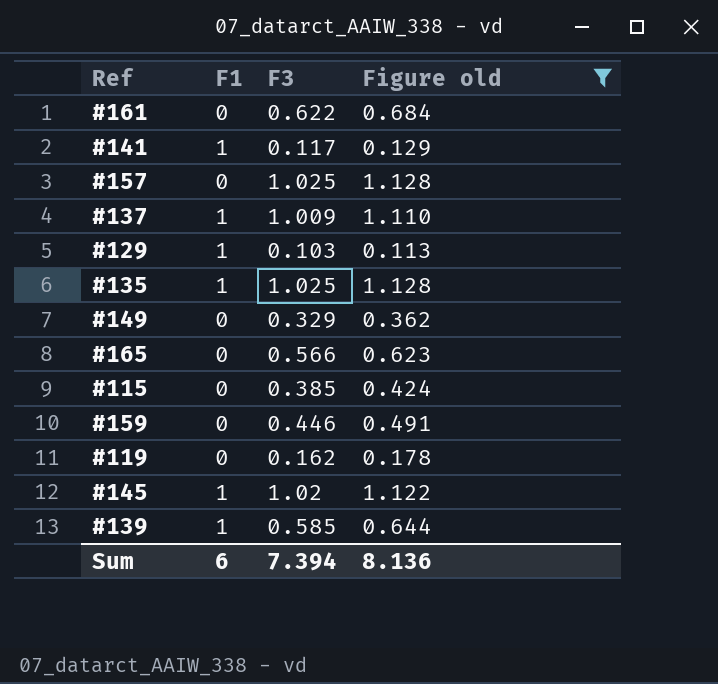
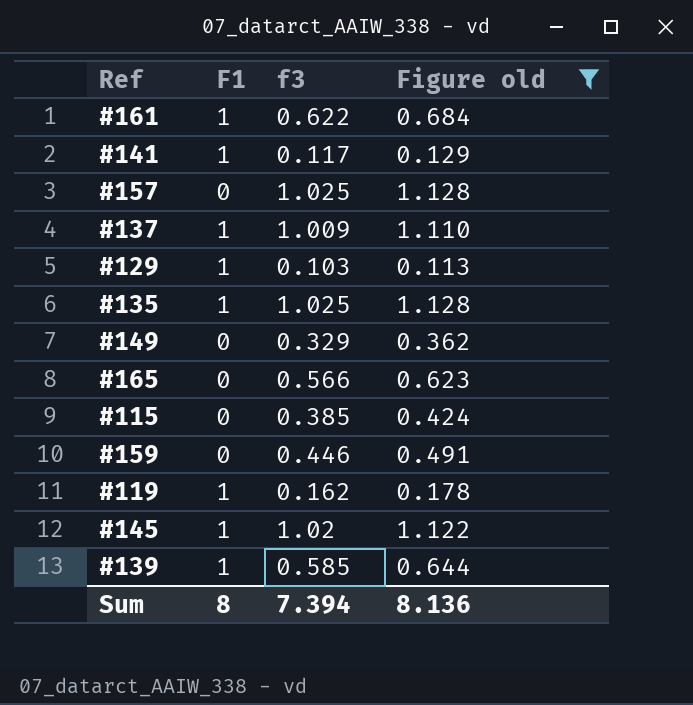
column name: F3 -> f3
#161 | F1: 0 -> 1
#119 | F1: 0 -> 1
Sum | F1: 6 -> 8

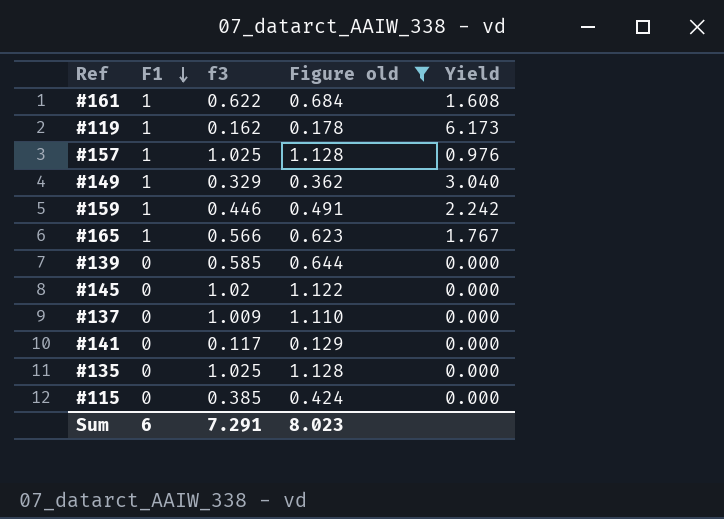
row order: none -> F1 descending
column Yield | formula: none -> [F1] / [f3]
row #129: 1 | 0.103 | 0.113 -> none
#157 | F1: 0 -> 1
#149 | F1: 0 -> 1
#159 | F1: 0 -> 1
#165 | F1: 0 -> 1
#139 | F1: 1 -> 0
#145 | F1: 1 -> 0
#137 | F1: 1 -> 0
#141 | F1: 1 -> 0
#135 | F1: 1 -> 0
Sum | F1: 8 -> 6
Sum | f3: 7.394 -> 7.291
Sum | Figure old: 8.136 -> 8.023

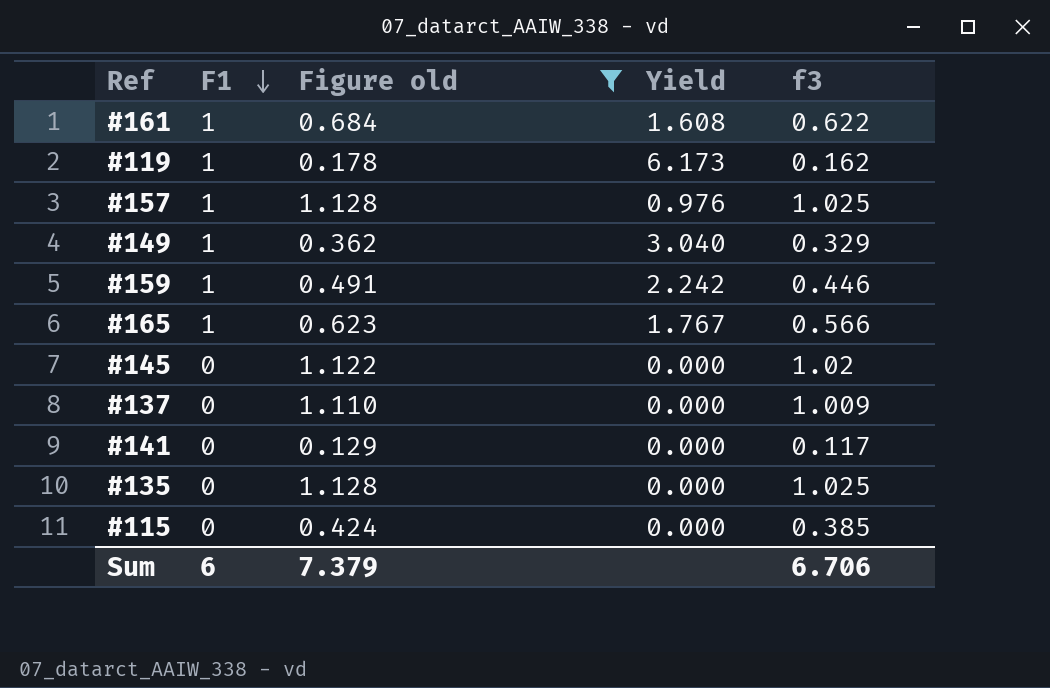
column f3 | position: 3 -> 5
row #139: 0 | 0.585 | 0.644 | 0.000 -> none
Sum | Figure old: 8.023 -> 7.379
Sum | f3: 7.291 -> 6.706

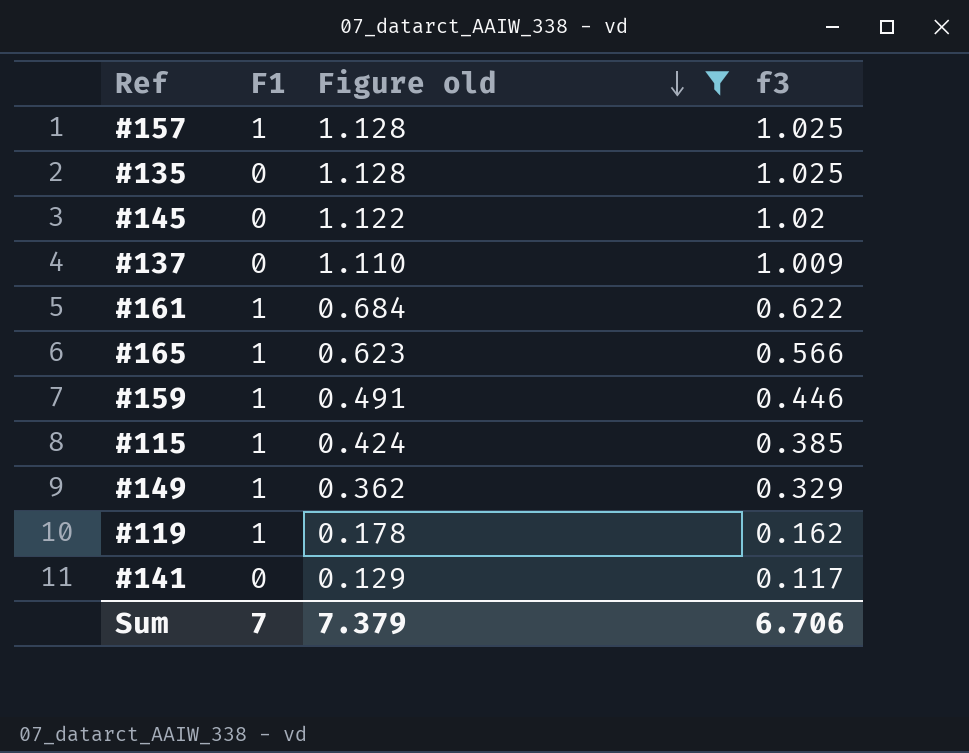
row order: F1 descending -> Figure old descending
column Yield | formula: [F1] / [f3] -> none
#115 | F1: 0 -> 1
Sum | F1: 6 -> 7

